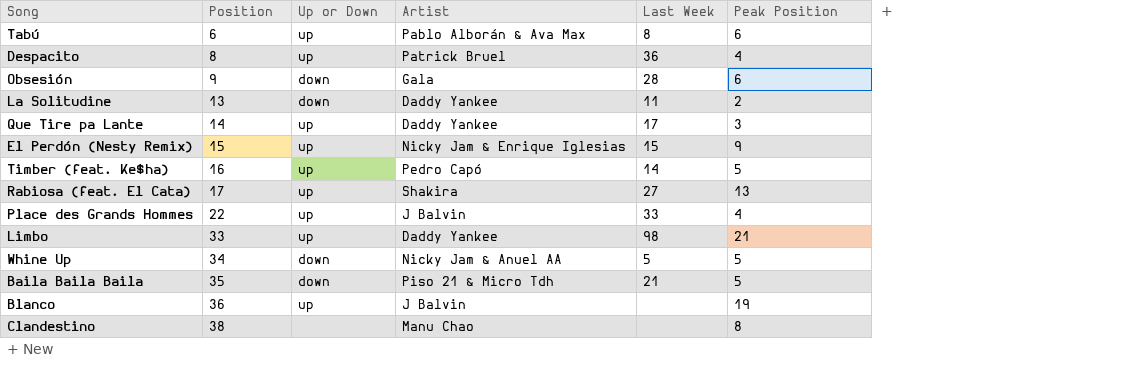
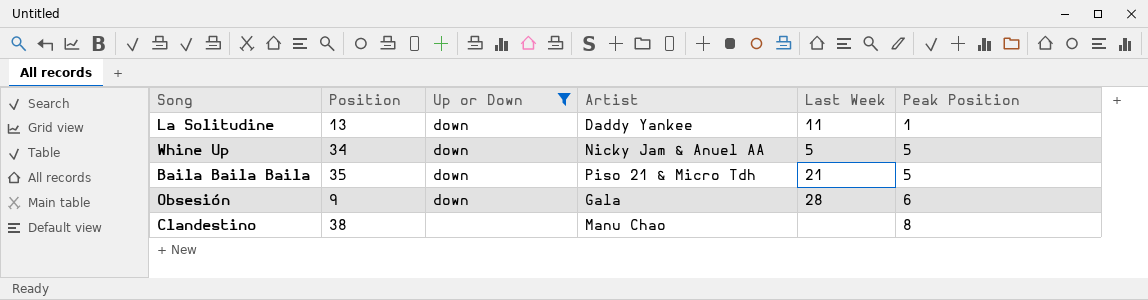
filter: none -> Up or Down != up
row order: Position ascending -> Peak Position ascending
La Solitudine | Peak Position: 2 -> 1

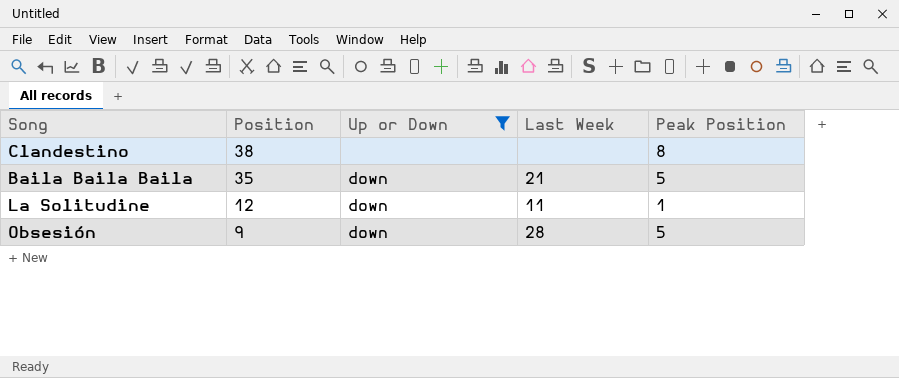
row order: Peak Position ascending -> Position descending
column Artist | position: 4 -> none
row Whine Up: 34 | down | Nicky Jam & Anuel AA | 5 | 5 -> none
La Solitudine | Position: 13 -> 12
Obsesión | Peak Position: 6 -> 5

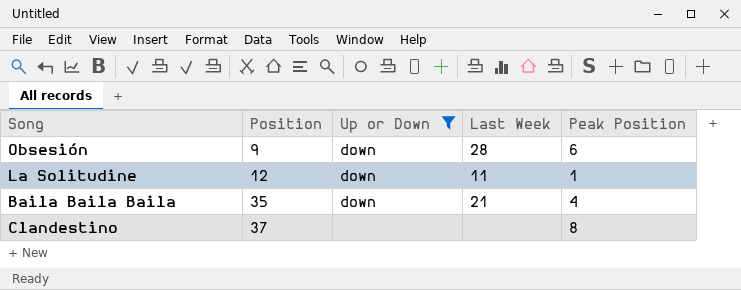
row order: Position descending -> Position ascending
Obsesión | Peak Position: 5 -> 6
Baila Baila Baila | Peak Position: 5 -> 4
Clandestino | Position: 38 -> 37

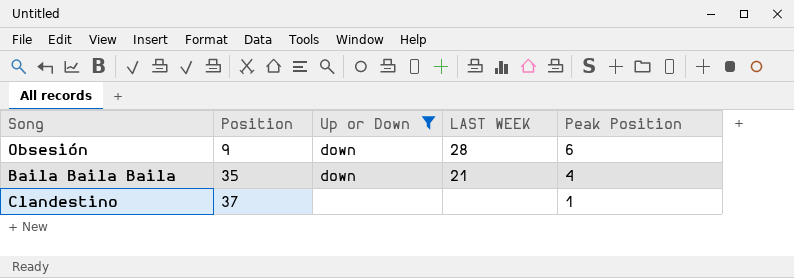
column name: Last Week -> LAST WEEK
row La Solitudine: 12 | down | 11 | 1 -> none
Clandestino | Peak Position: 8 -> 1

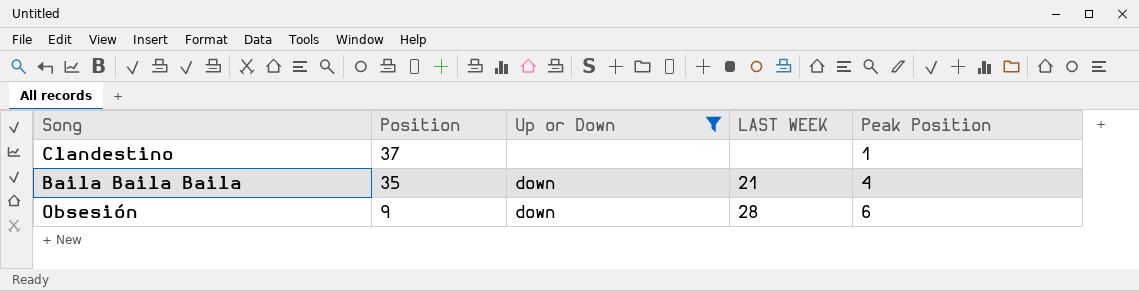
row order: Position ascending -> Position descending

